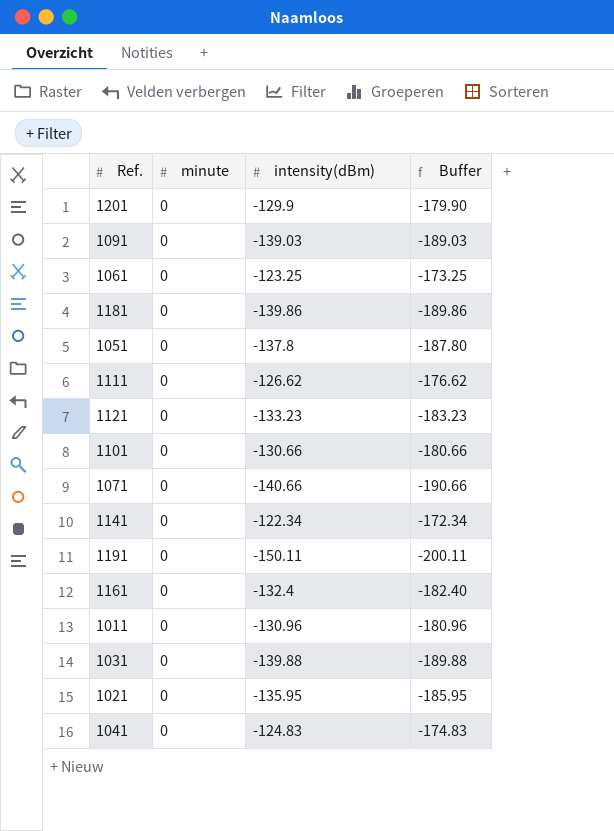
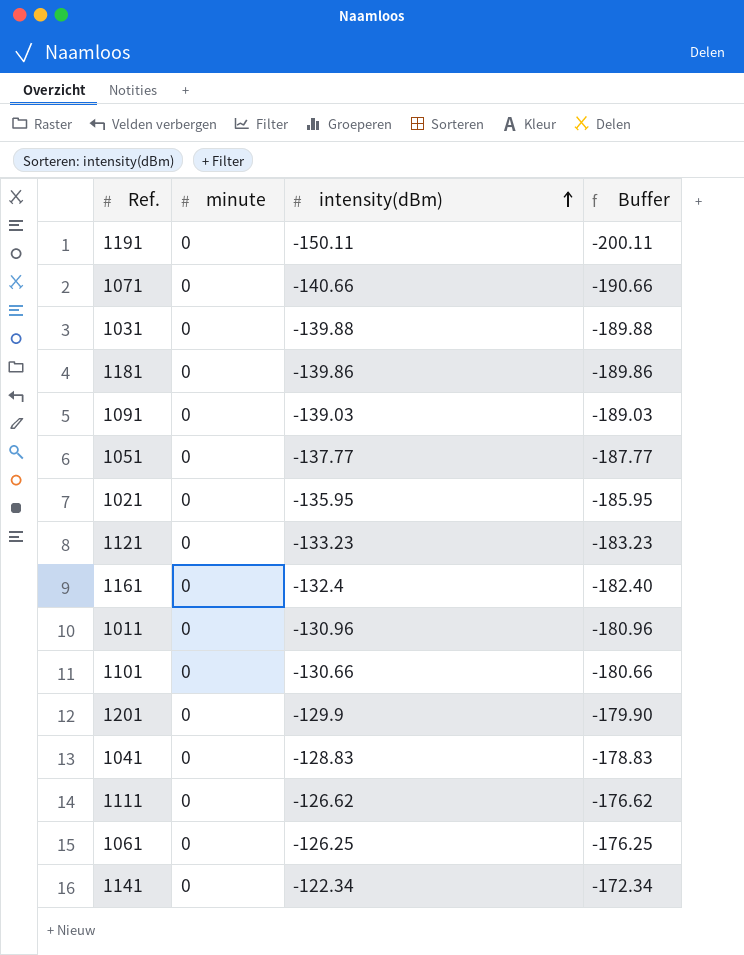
row order: none -> intensity(dBm) ascending
1051 | intensity(dBm): -137.8 -> -137.77
1051 | Buffer: -187.80 -> -187.77
1041 | intensity(dBm): -124.83 -> -128.83
1041 | Buffer: -174.83 -> -178.83
1061 | intensity(dBm): -123.25 -> -126.25
1061 | Buffer: -173.25 -> -176.25

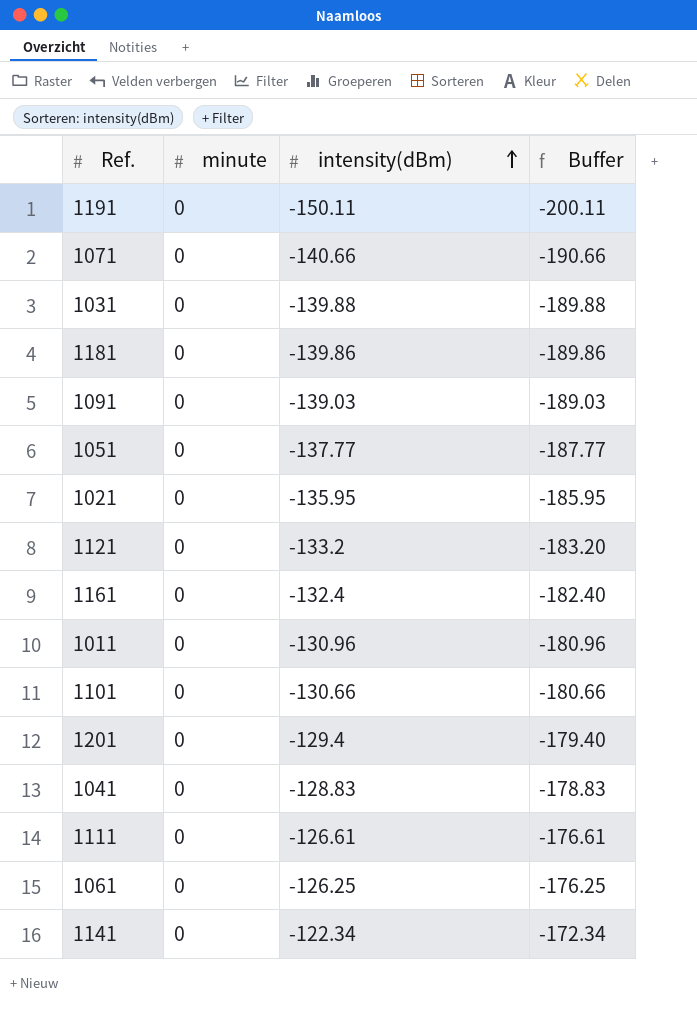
1121 | intensity(dBm): -133.23 -> -133.2
1121 | Buffer: -183.23 -> -183.20
1201 | intensity(dBm): -129.9 -> -129.4
1201 | Buffer: -179.90 -> -179.40
1111 | intensity(dBm): -126.62 -> -126.61
1111 | Buffer: -176.62 -> -176.61

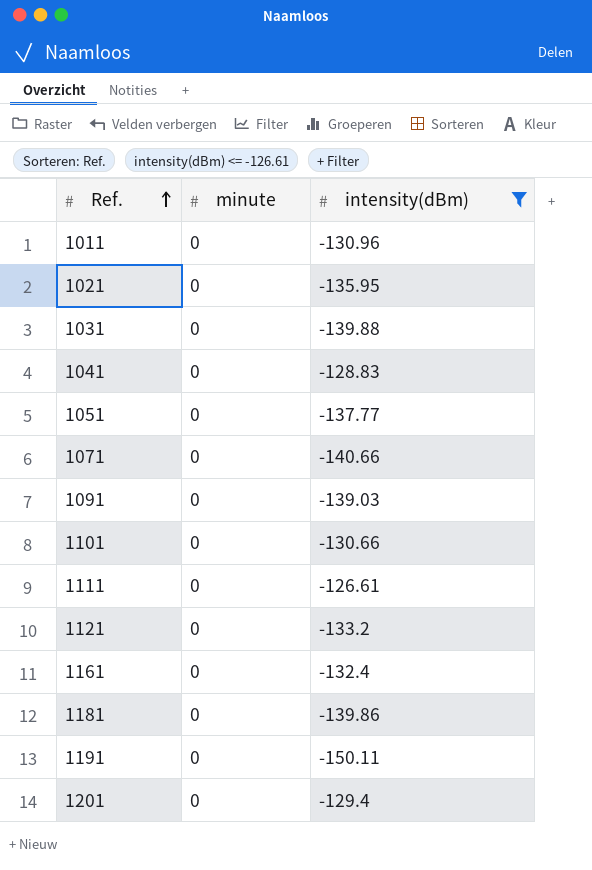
filter: none -> intensity(dBm) <= -126.61
row order: intensity(dBm) ascending -> Ref. ascending
column Buffer | formula: [intensity(dBm)] - 50 -> none

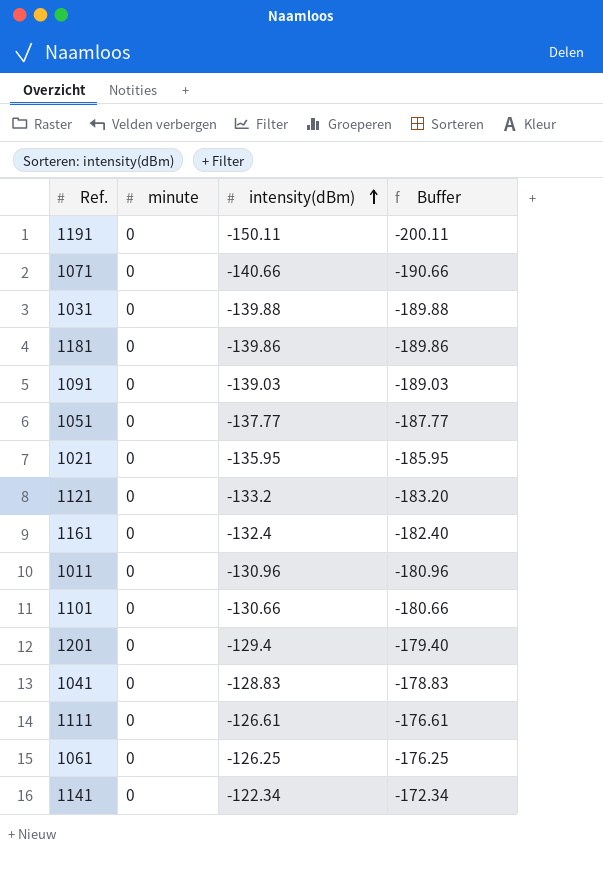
filter: intensity(dBm) <= -126.61 -> none
row order: Ref. ascending -> intensity(dBm) ascending
column Buffer | formula: none -> [intensity(dBm)] - 50

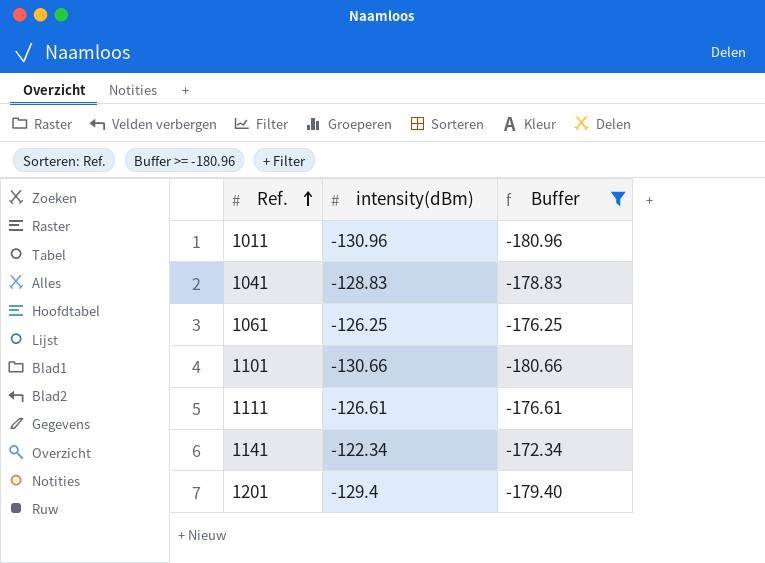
filter: none -> Buffer >= -180.96
row order: intensity(dBm) ascending -> Ref. ascending
column minute | position: 2 -> none

